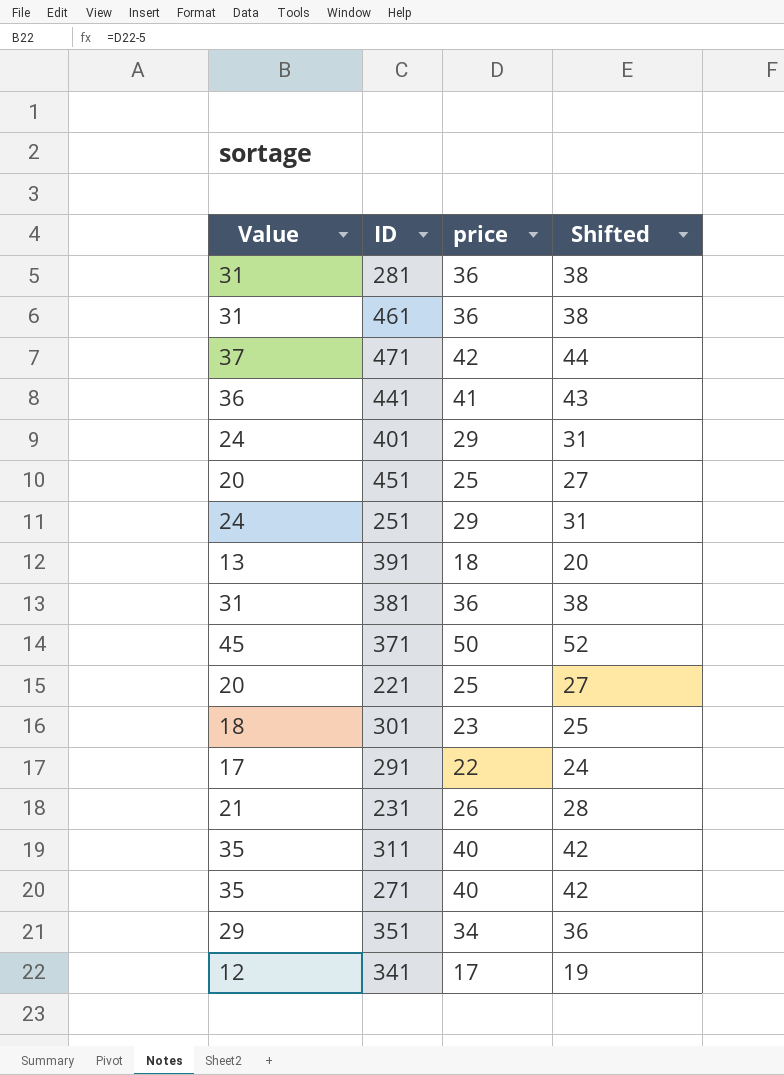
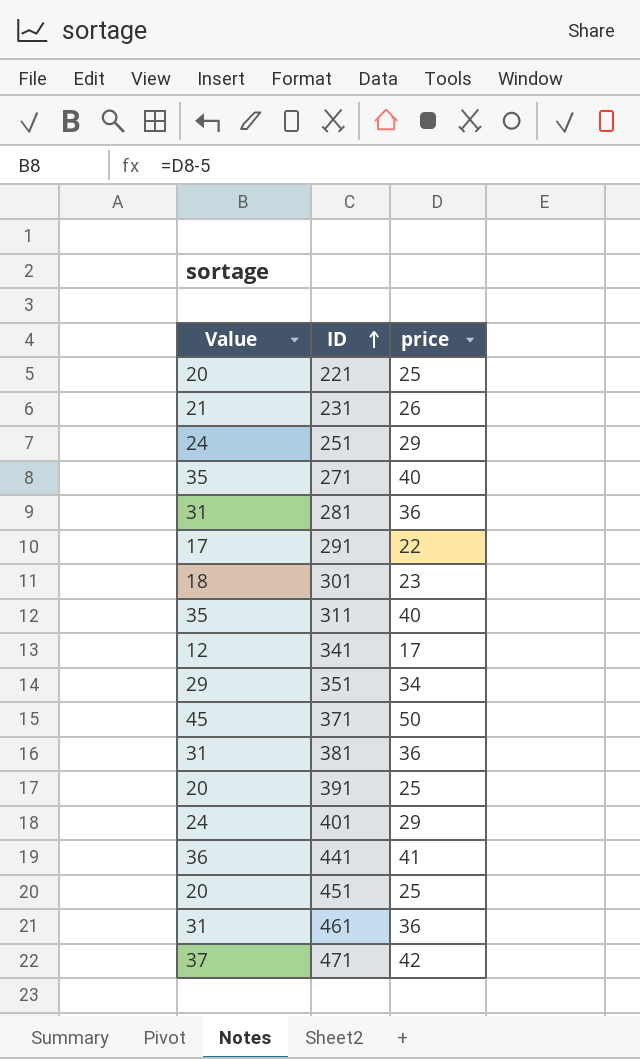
row order: none -> ID ascending
column Shifted | formula: [price] + 2 -> none
391 | Value: 13 -> 20
391 | price: 18 -> 25

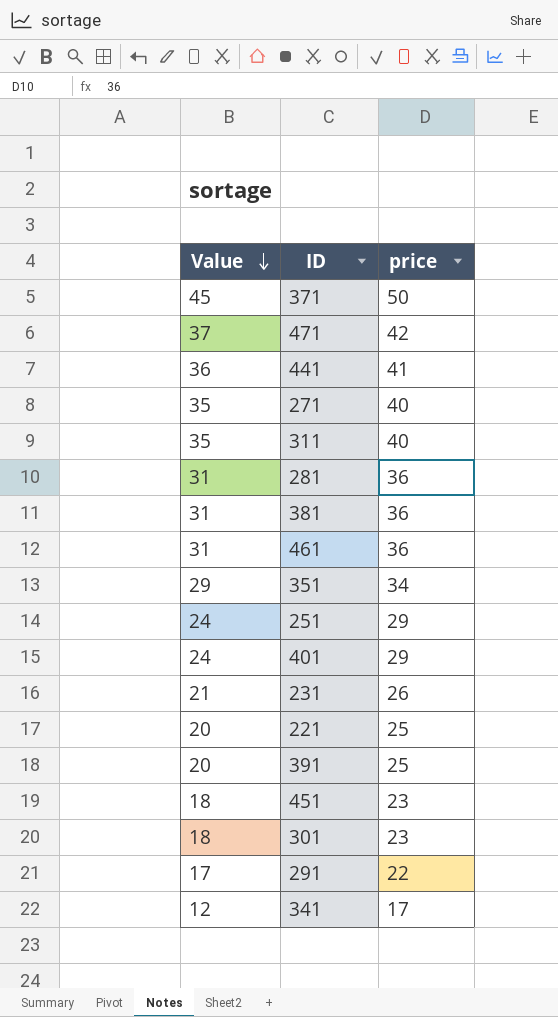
row order: ID ascending -> Value descending
451 | Value: 20 -> 18
451 | price: 25 -> 23

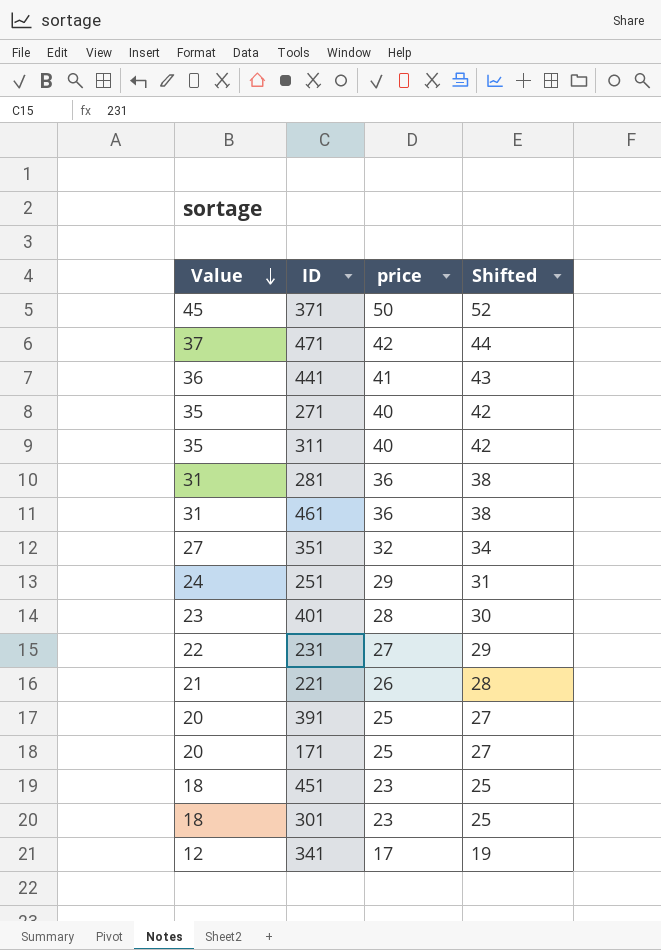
column Shifted | formula: none -> [price] + 2
row 381: 31 | 36 -> none
row 291: 17 | 22 -> none
351 | Value: 29 -> 27
351 | price: 34 -> 32
401 | Value: 24 -> 23
401 | price: 29 -> 28
231 | Value: 21 -> 22
231 | price: 26 -> 27
221 | Value: 20 -> 21
221 | price: 25 -> 26
row 171: none -> 20 | 25 | 27

